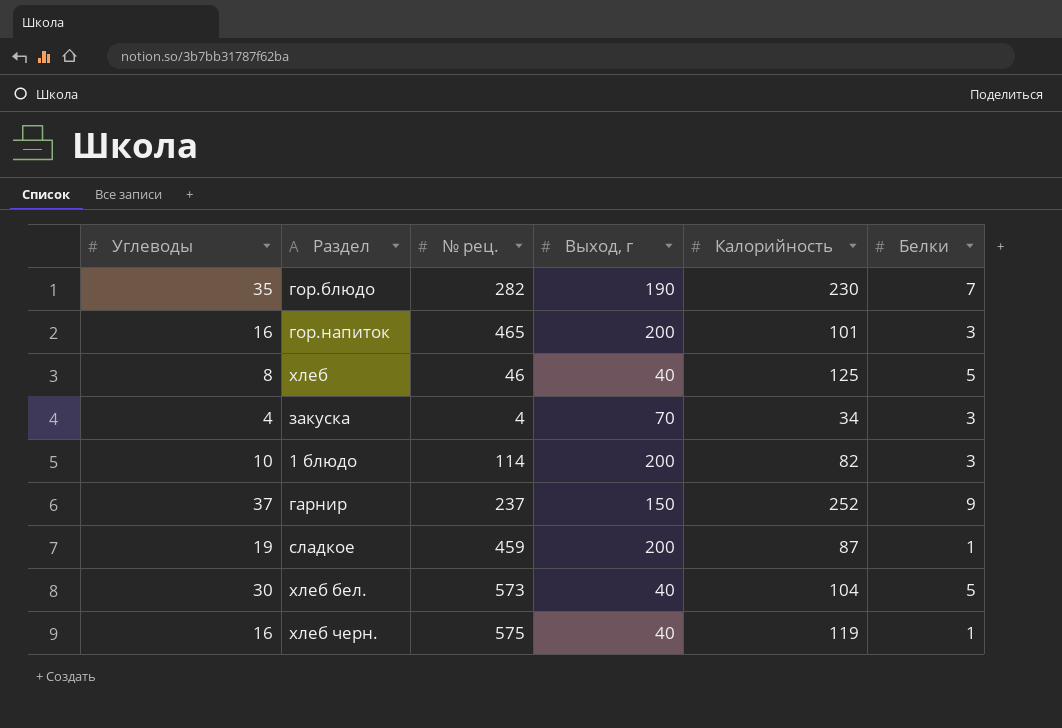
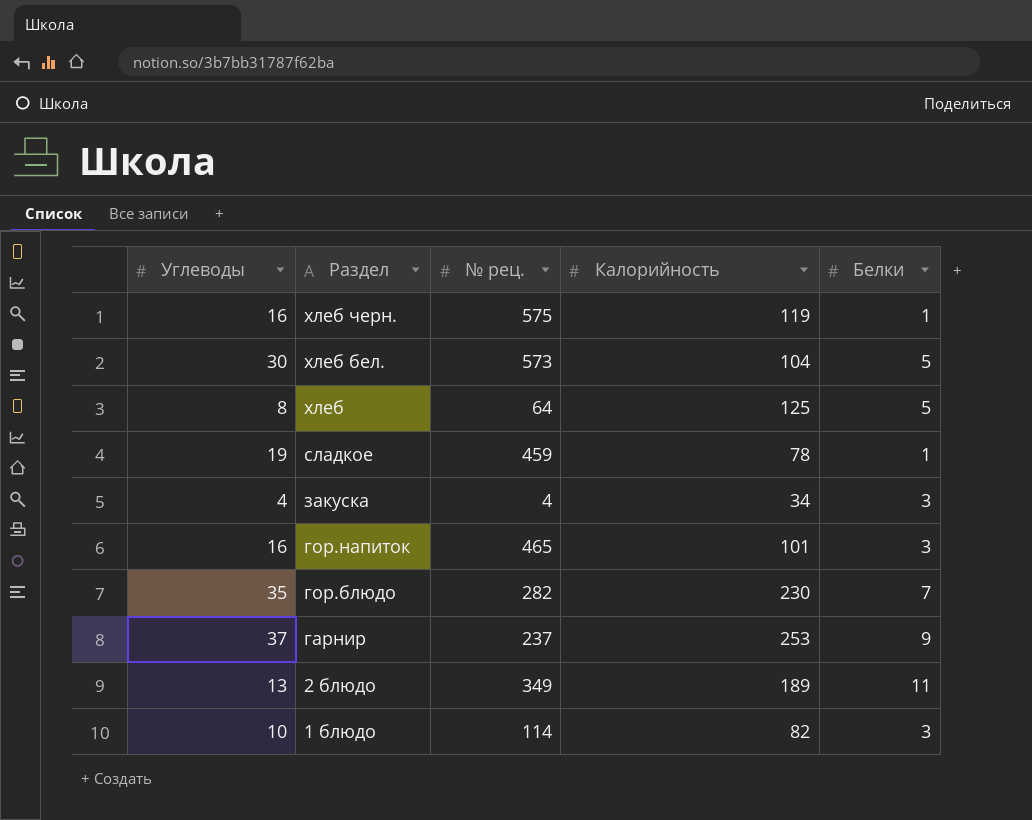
row order: none -> Раздел descending
column Выход, г | position: 4 -> none
хлеб | № рец.: 46 -> 64
сладкое | Калорийность: 87 -> 78
гарнир | Калорийность: 252 -> 253
row 2 блюдо: none -> 13 | 349 | 189 | 11

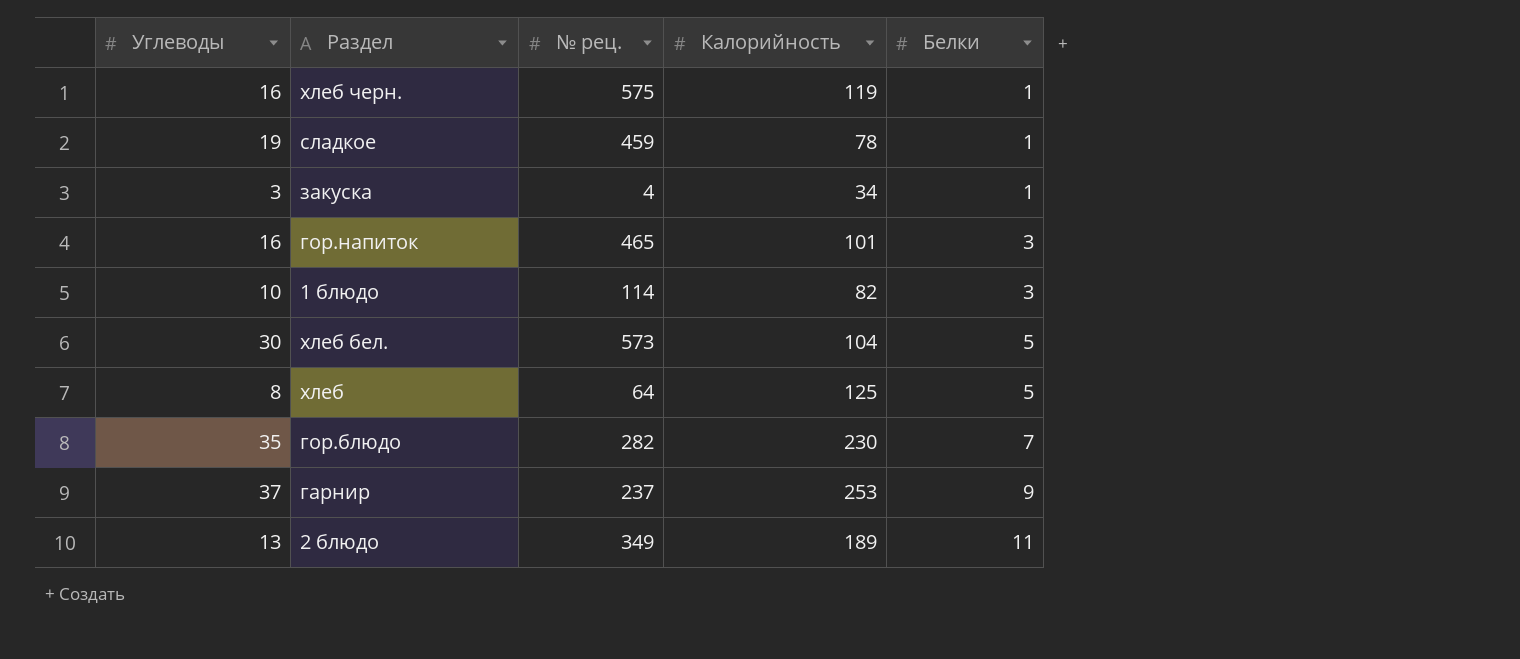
row order: Раздел descending -> Белки ascending
закуска | Углеводы: 4 -> 3
закуска | Белки: 3 -> 1

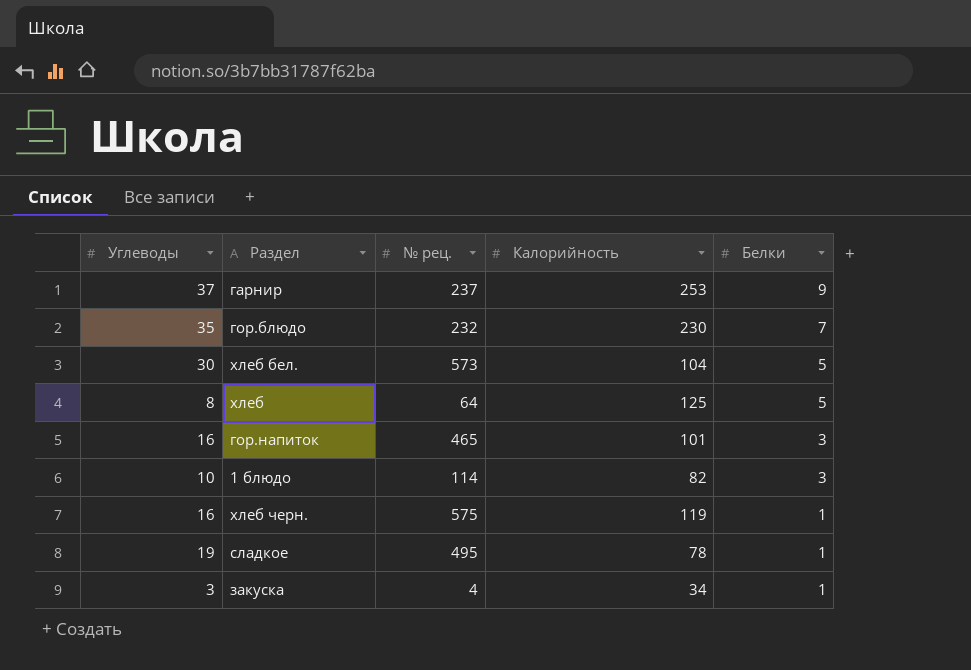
row order: Белки ascending -> Белки descending
row 2 блюдо: 13 | 349 | 189 | 11 -> none
гор.блюдо | № рец.: 282 -> 232
сладкое | № рец.: 459 -> 495

